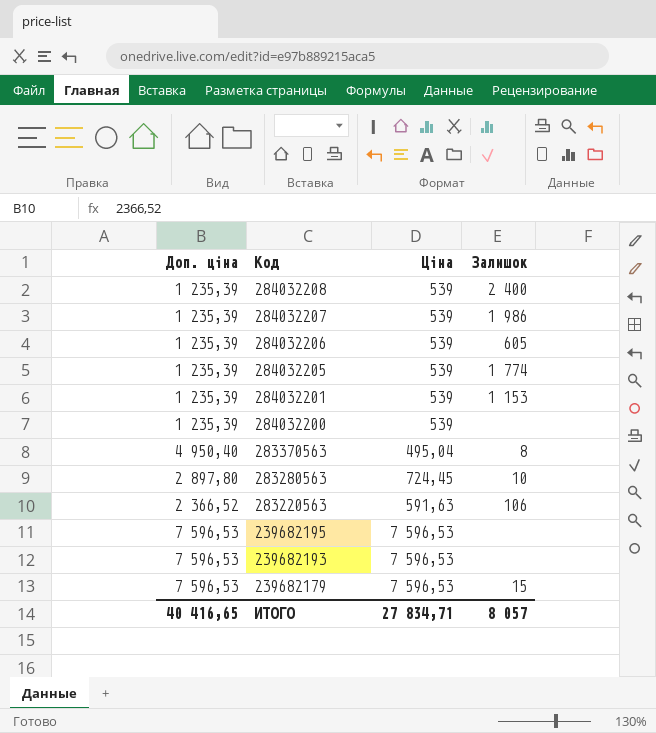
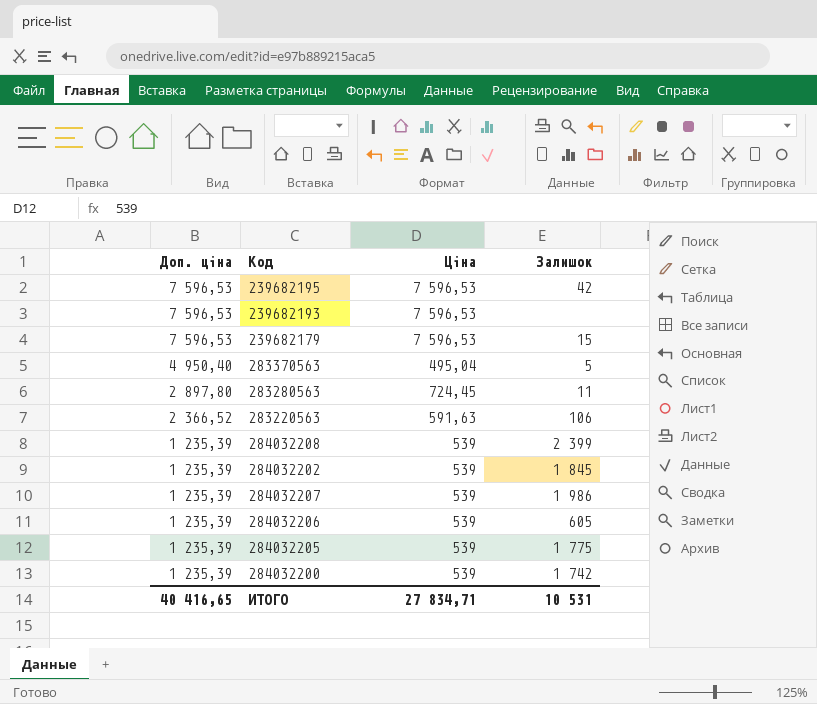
row order: Код descending -> Доп. ціна descending
row 284032201: 1 235,39 | 539 | 1 153 -> none
239682195 | Залишок: none -> 42
283370563 | Залишок: 8 -> 5
283280563 | Залишок: 10 -> 11
284032208 | Залишок: 2 400 -> 2 399
row 284032202: none -> 1 235,39 | 539 | 1 845
284032205 | Залишок: 1 774 -> 1 775
284032200 | Залишок: none -> 1 742
ИТОГО | Залишок: 8 057 -> 10 531

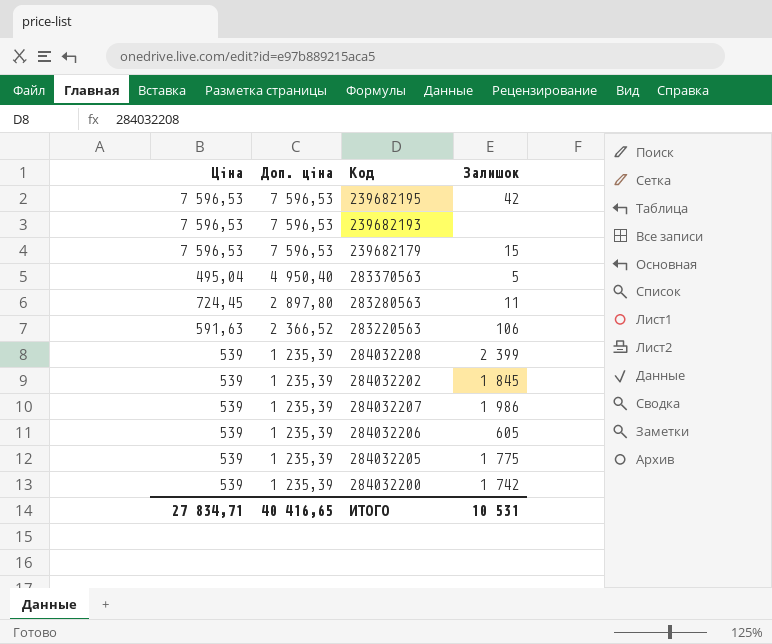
column Ціна | position: 3 -> 1

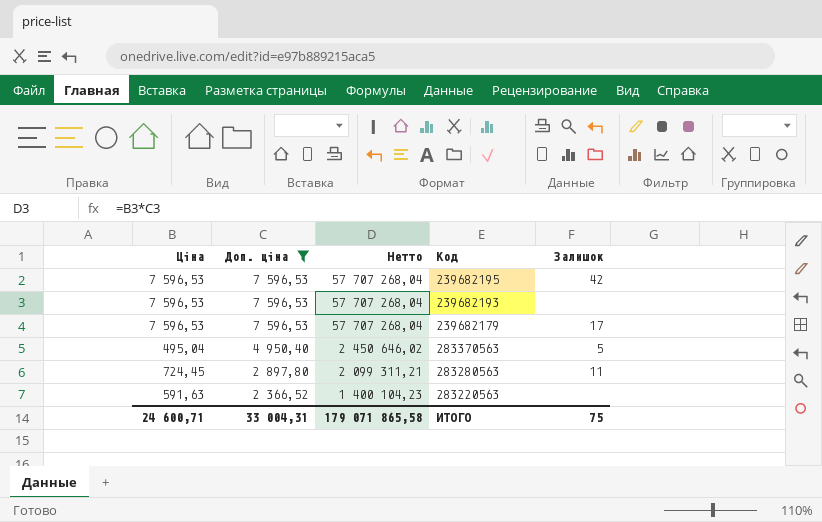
filter: none -> Доп. ціна != 1 235,39
column Нетто | formula: none -> [Ціна] * [Доп. ціна]
239682179 | Залишок: 15 -> 17
283220563 | Залишок: 106 -> none
ИТОГО | Ціна: 27 834,71 -> 24 600,71
ИТОГО | Доп. ціна: 40 416,65 -> 33 004,31
ИТОГО | Залишок: 10 531 -> 75

